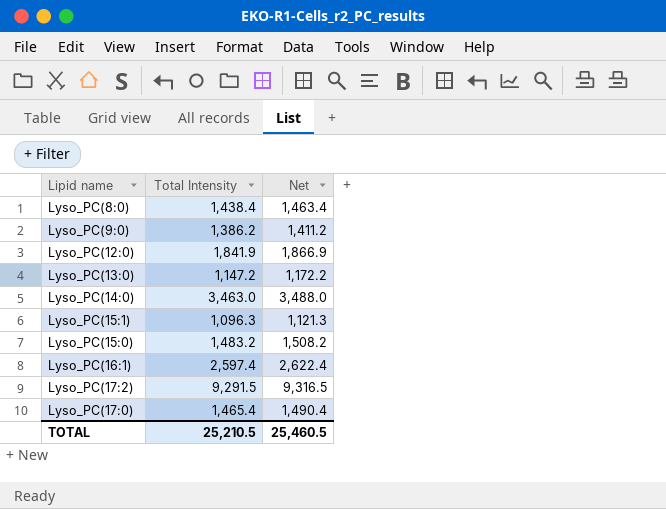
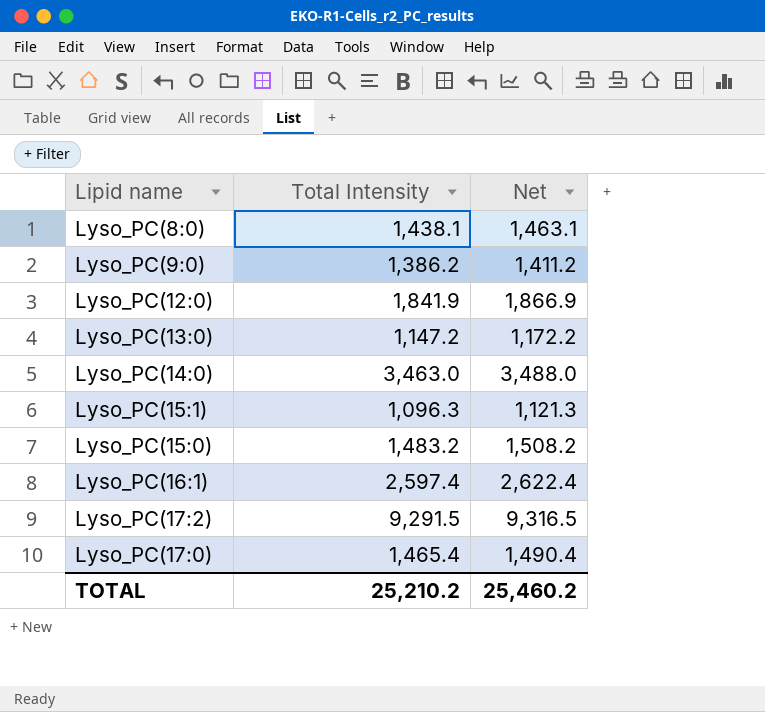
Lyso_PC(8:0) | Total Intensity: 1,438.4 -> 1,438.1
Lyso_PC(8:0) | Net: 1,463.4 -> 1,463.1
TOTAL | Total Intensity: 25,210.5 -> 25,210.2
TOTAL | Net: 25,460.5 -> 25,460.2

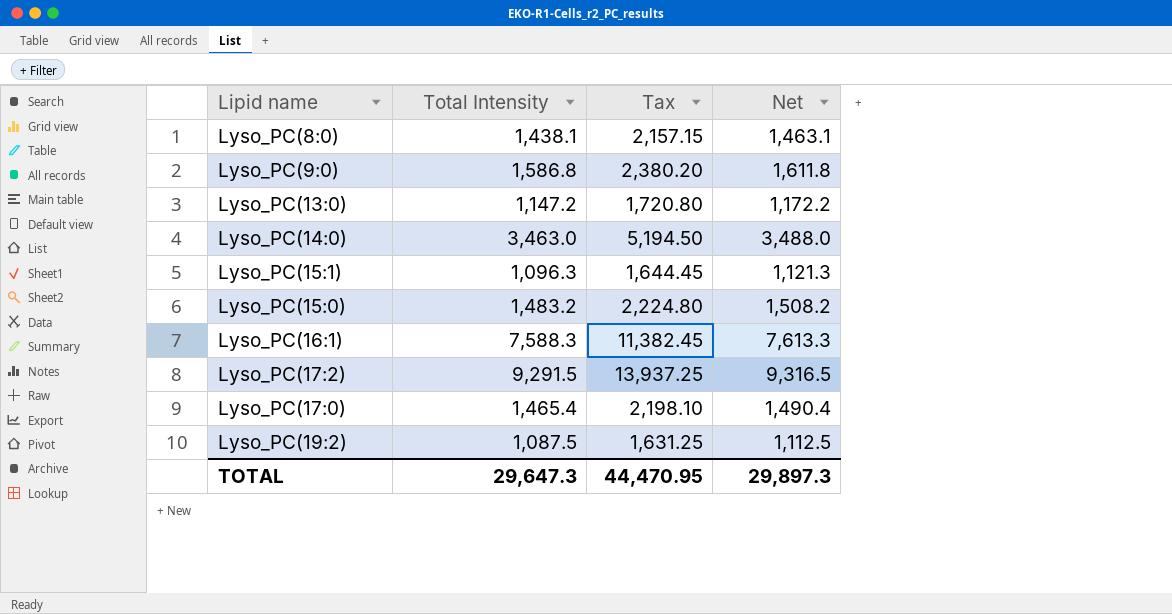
column Tax | formula: none -> [Total Intensity] * 1.5
row Lyso_PC(12:0): 1,841.9 | 1,866.9 -> none
Lyso_PC(9:0) | Total Intensity: 1,386.2 -> 1,586.8
Lyso_PC(9:0) | Net: 1,411.2 -> 1,611.8
Lyso_PC(16:1) | Total Intensity: 2,597.4 -> 7,588.3
Lyso_PC(16:1) | Net: 2,622.4 -> 7,613.3
row Lyso_PC(19:2): none -> 1,087.5 | 1,631.25 | 1,112.5
TOTAL | Total Intensity: 25,210.2 -> 29,647.3
TOTAL | Net: 25,460.2 -> 29,897.3

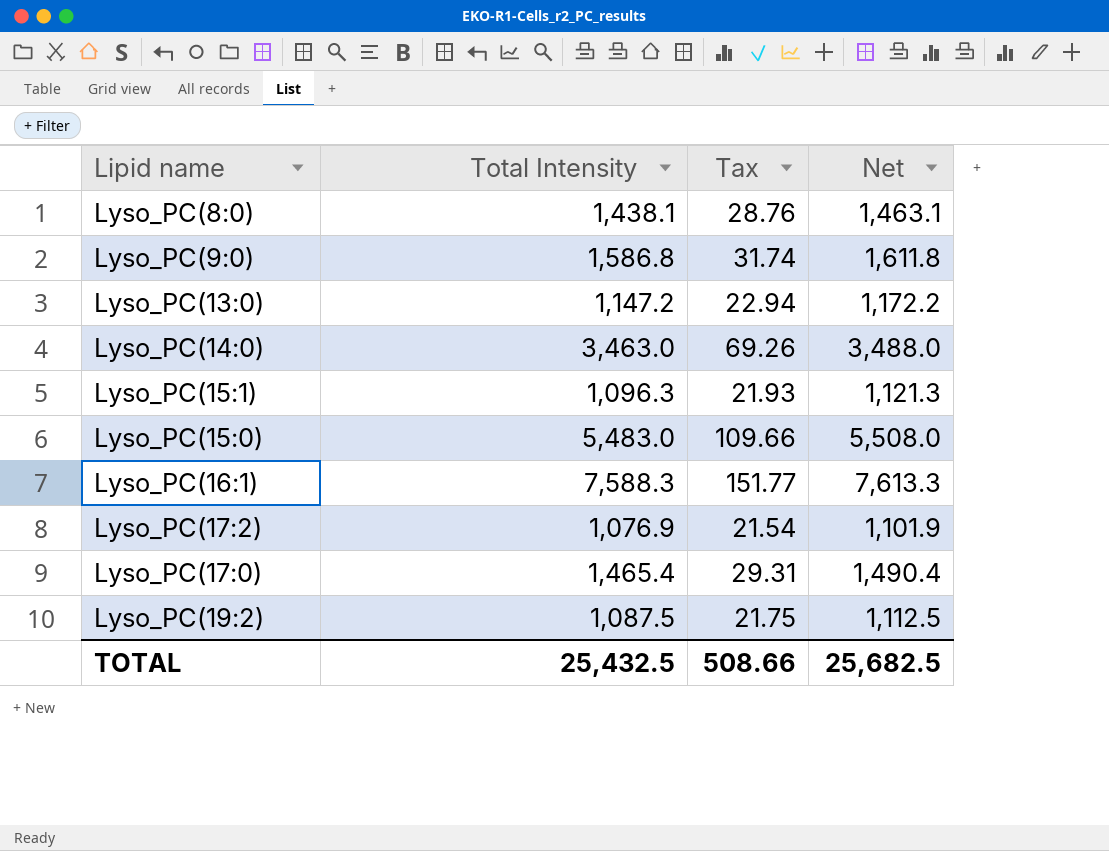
column Tax | formula: [Total Intensity] * 1.5 -> [Total Intensity] * 0.02
Lyso_PC(15:0) | Total Intensity: 1,483.2 -> 5,483.0
Lyso_PC(15:0) | Net: 1,508.2 -> 5,508.0
Lyso_PC(17:2) | Total Intensity: 9,291.5 -> 1,076.9
Lyso_PC(17:2) | Net: 9,316.5 -> 1,101.9
TOTAL | Total Intensity: 29,647.3 -> 25,432.5
TOTAL | Tax: 44,470.95 -> 508.66
TOTAL | Net: 29,897.3 -> 25,682.5

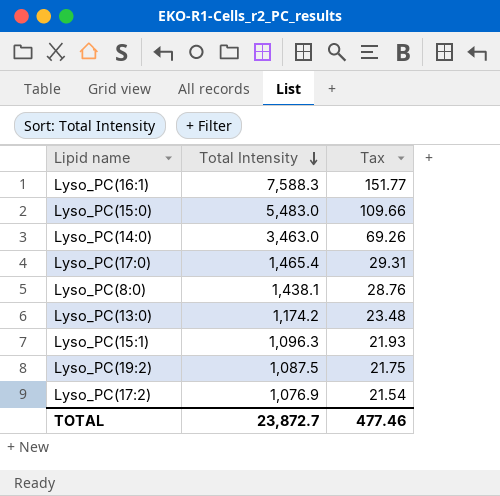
row order: none -> Total Intensity descending
column Net | formula: [Total Intensity] + 25 -> none
row Lyso_PC(9:0): 1,586.8 | 31.74 | 1,611.8 -> none
Lyso_PC(13:0) | Total Intensity: 1,147.2 -> 1,174.2
Lyso_PC(13:0) | Tax: 22.94 -> 23.48
TOTAL | Total Intensity: 25,432.5 -> 23,872.7
TOTAL | Tax: 508.66 -> 477.46

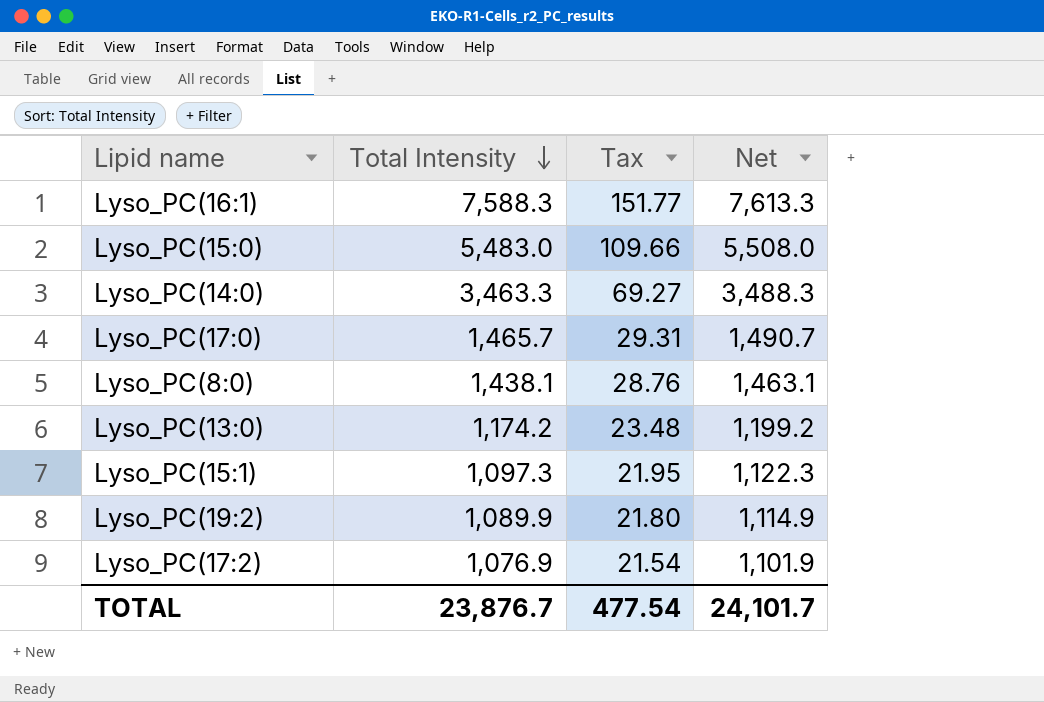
column Net | formula: none -> [Total Intensity] + 25
Lyso_PC(14:0) | Total Intensity: 3,463.0 -> 3,463.3
Lyso_PC(14:0) | Tax: 69.26 -> 69.27
Lyso_PC(17:0) | Total Intensity: 1,465.4 -> 1,465.7
Lyso_PC(15:1) | Total Intensity: 1,096.3 -> 1,097.3
Lyso_PC(15:1) | Tax: 21.93 -> 21.95
Lyso_PC(19:2) | Total Intensity: 1,087.5 -> 1,089.9
Lyso_PC(19:2) | Tax: 21.75 -> 21.80
TOTAL | Total Intensity: 23,872.7 -> 23,876.7
TOTAL | Tax: 477.46 -> 477.54

